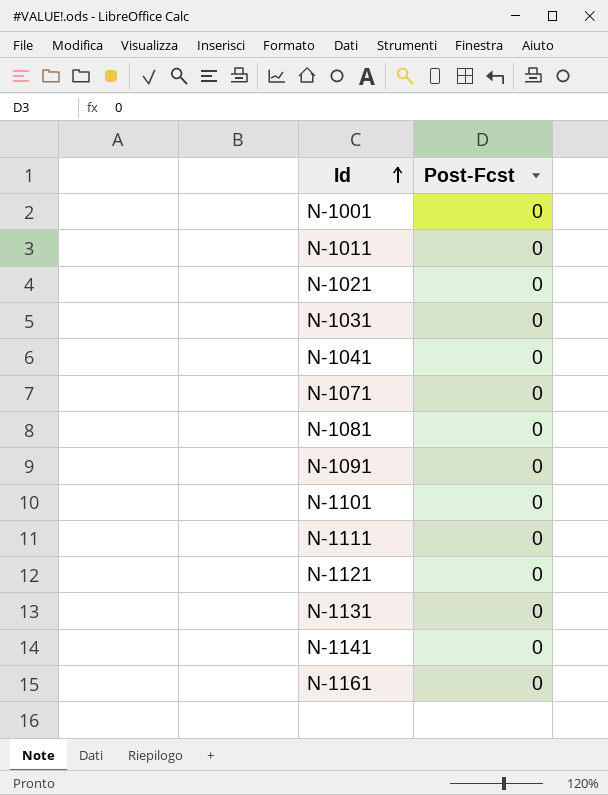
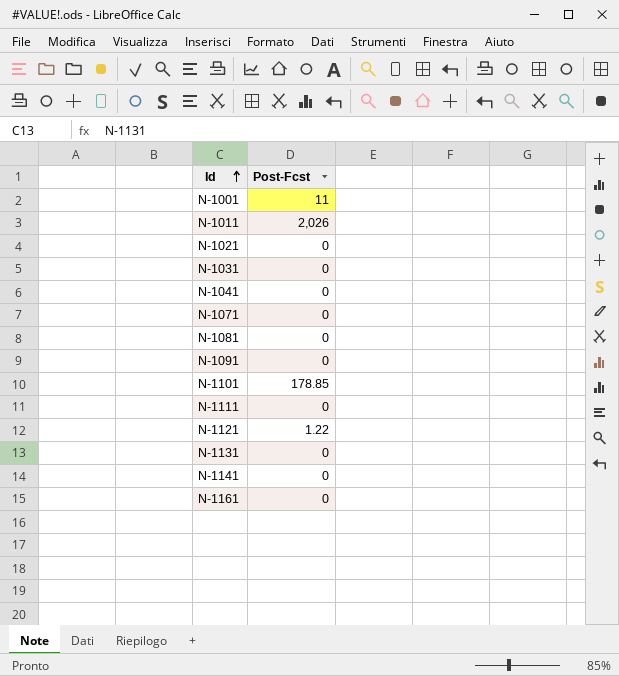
N-1001 | Post-Fcst: 0 -> 11
N-1011 | Post-Fcst: 0 -> 2,026
N-1101 | Post-Fcst: 0 -> 178.85
N-1121 | Post-Fcst: 0 -> 1.22

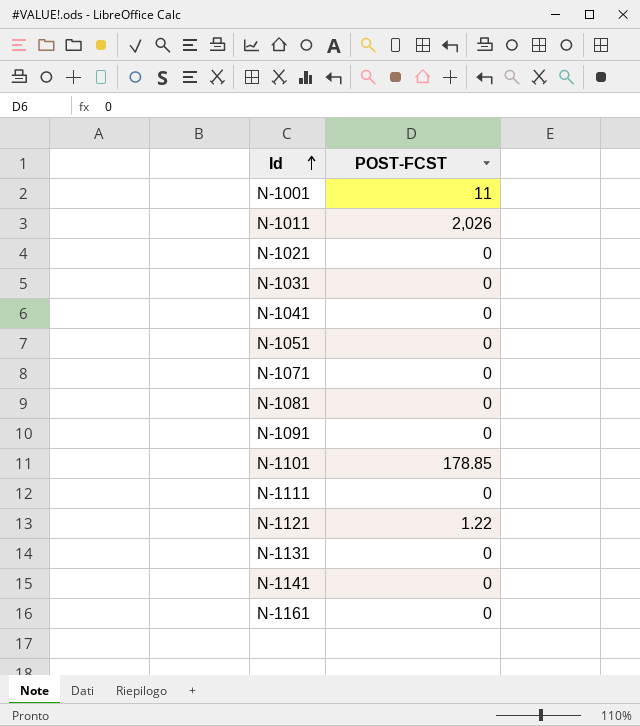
column name: Post-Fcst -> POST-FCST
row N-1051: none -> 0

